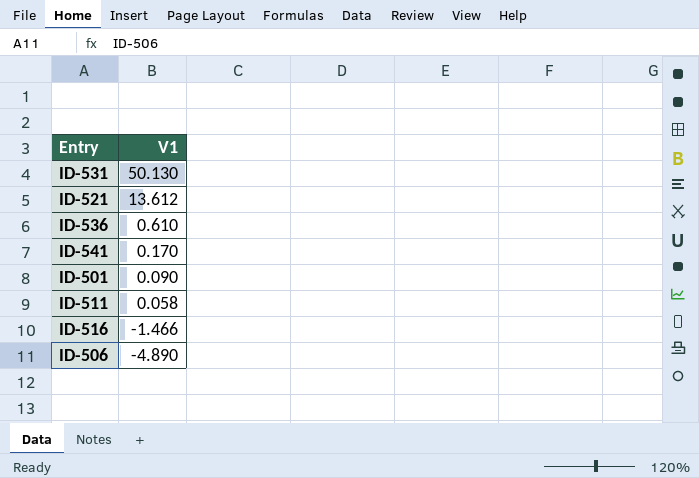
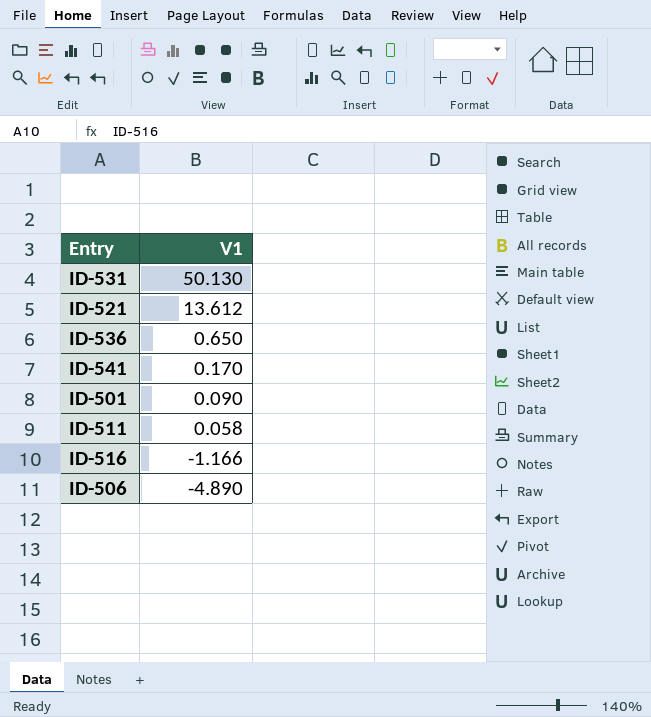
ID-536 | V1: 0.610 -> 0.650
ID-516 | V1: -1.466 -> -1.166

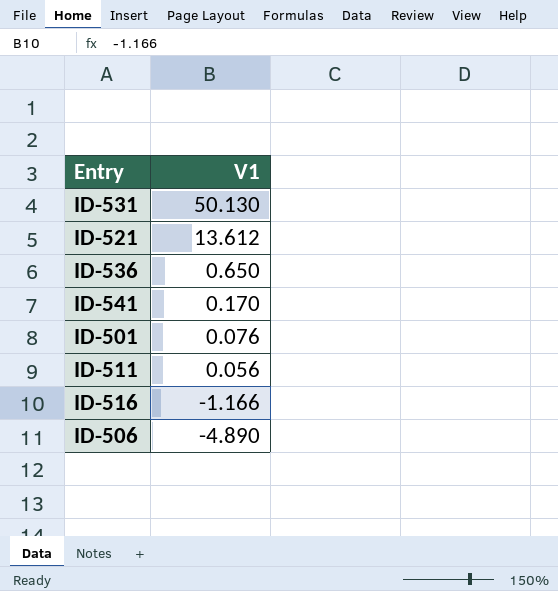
ID-501 | V1: 0.090 -> 0.076
ID-511 | V1: 0.058 -> 0.056

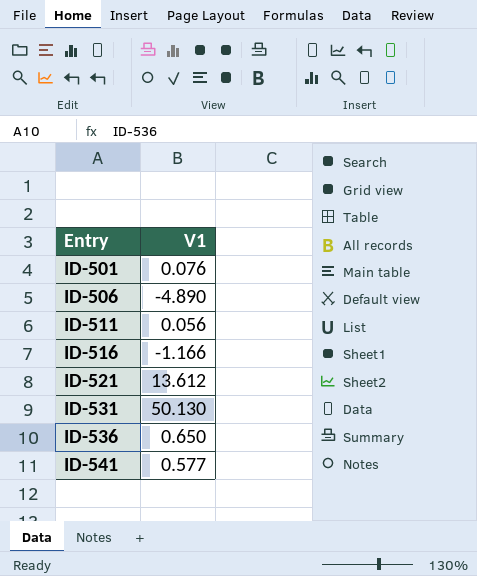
row order: V1 descending -> Entry ascending
ID-541 | V1: 0.170 -> 0.577

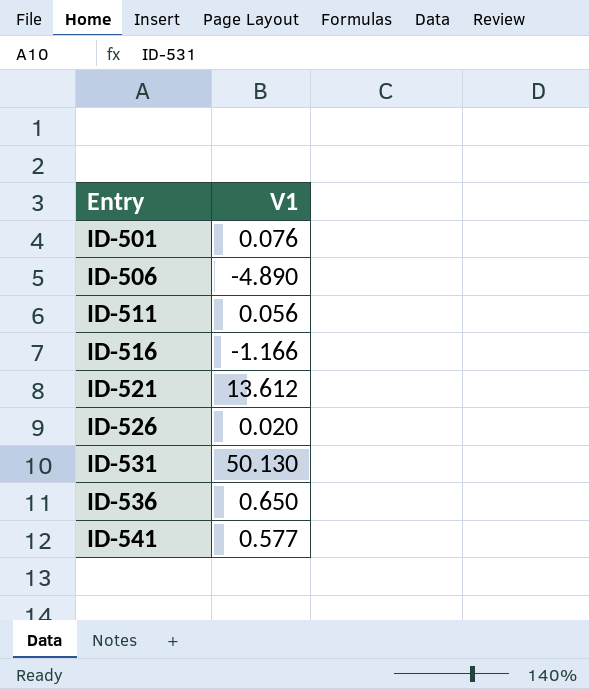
row ID-526: none -> 0.020

